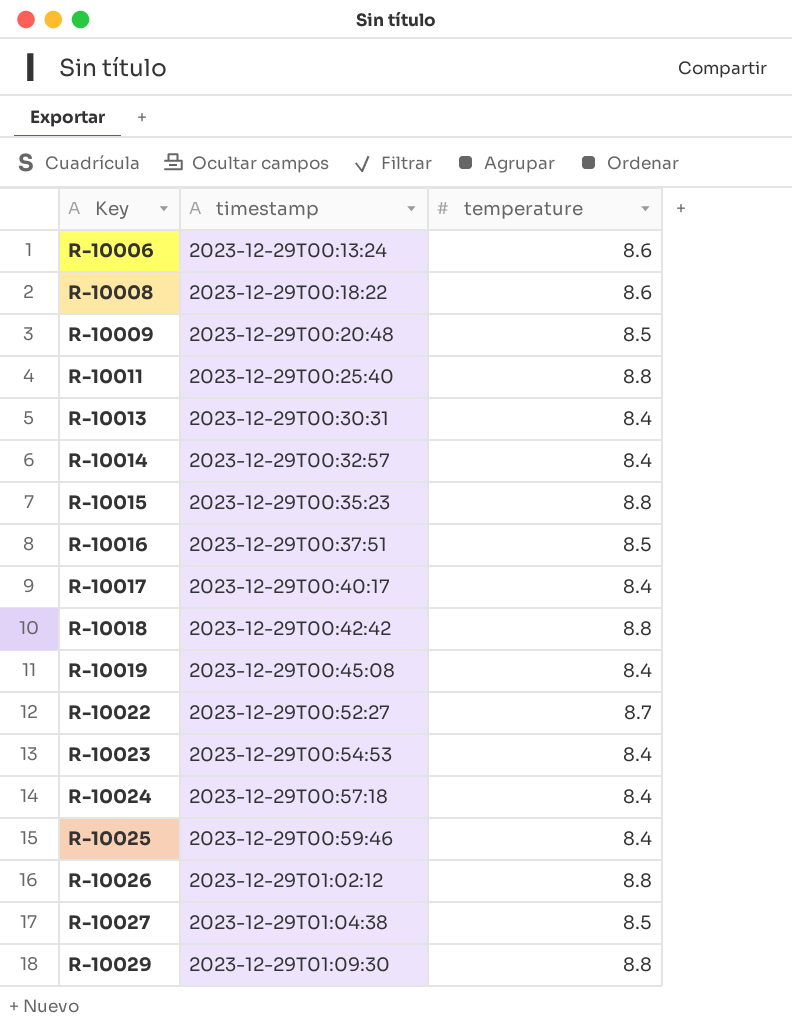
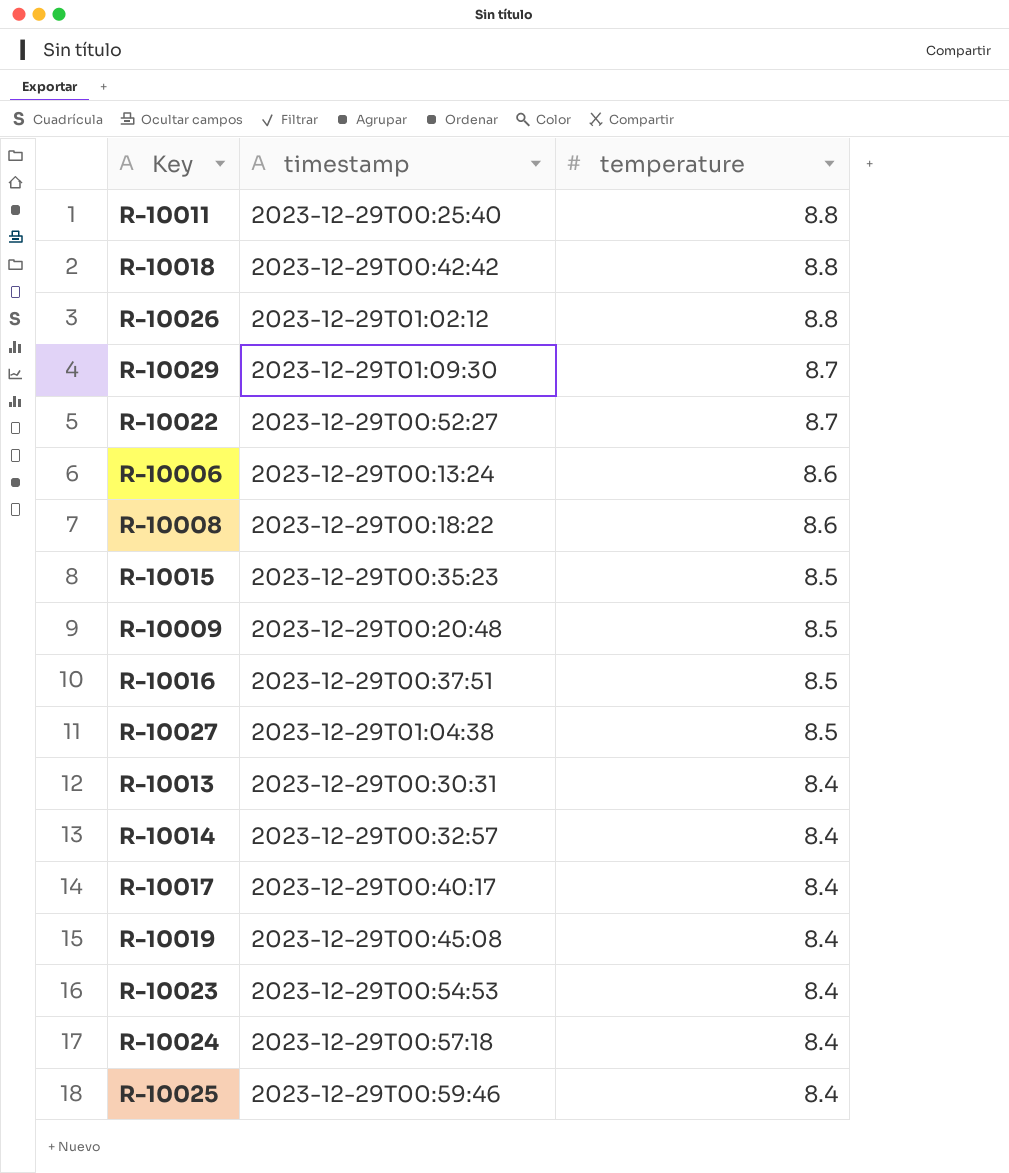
row order: Key ascending -> temperature descending
R-10029 | temperature: 8.8 -> 8.7
R-10015 | temperature: 8.8 -> 8.5

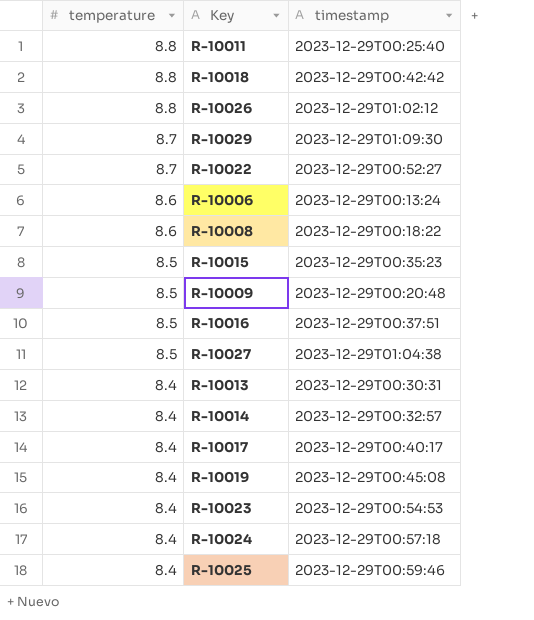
column temperature | position: 3 -> 1

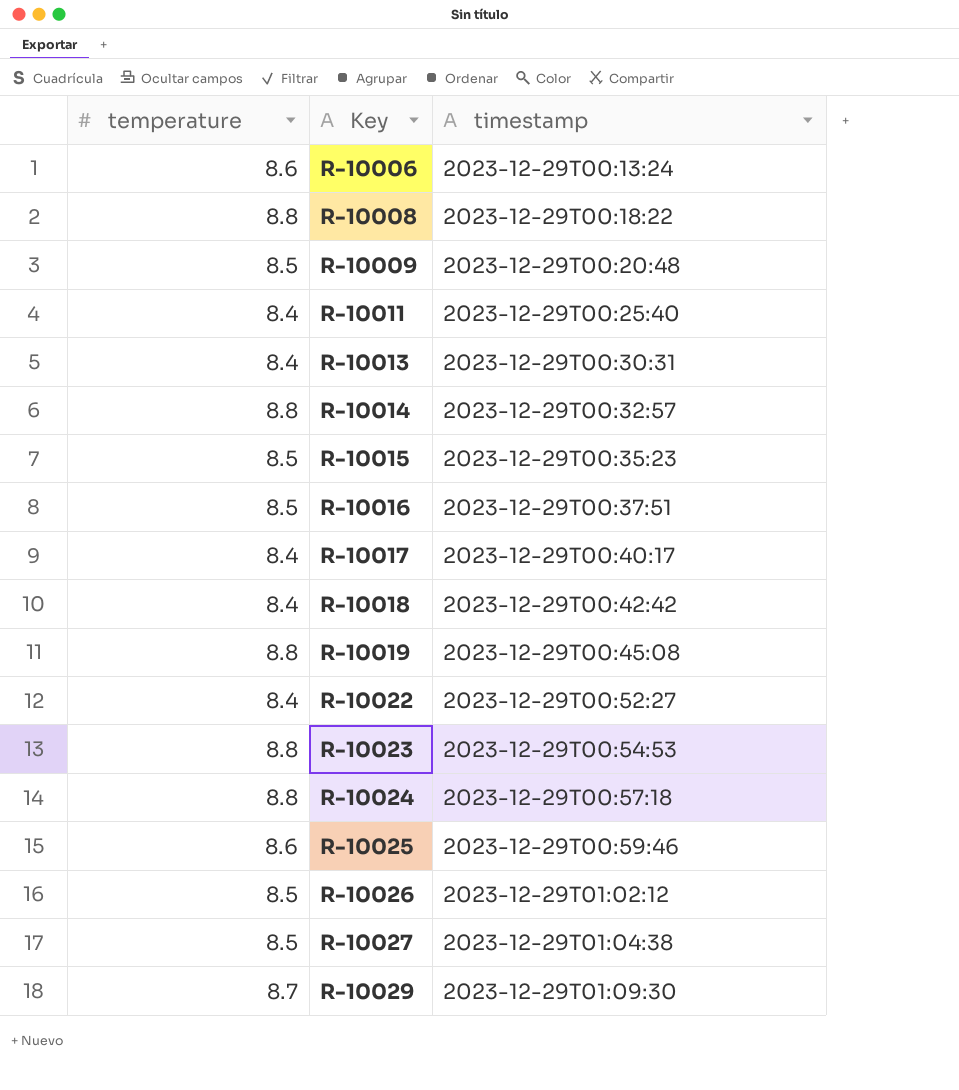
row order: temperature descending -> Key ascending
R-10008 | temperature: 8.6 -> 8.8
R-10011 | temperature: 8.8 -> 8.4
R-10014 | temperature: 8.4 -> 8.8
R-10018 | temperature: 8.8 -> 8.4
R-10019 | temperature: 8.4 -> 8.8
R-10022 | temperature: 8.7 -> 8.4
R-10023 | temperature: 8.4 -> 8.8
R-10024 | temperature: 8.4 -> 8.8
R-10025 | temperature: 8.4 -> 8.6
R-10026 | temperature: 8.8 -> 8.5

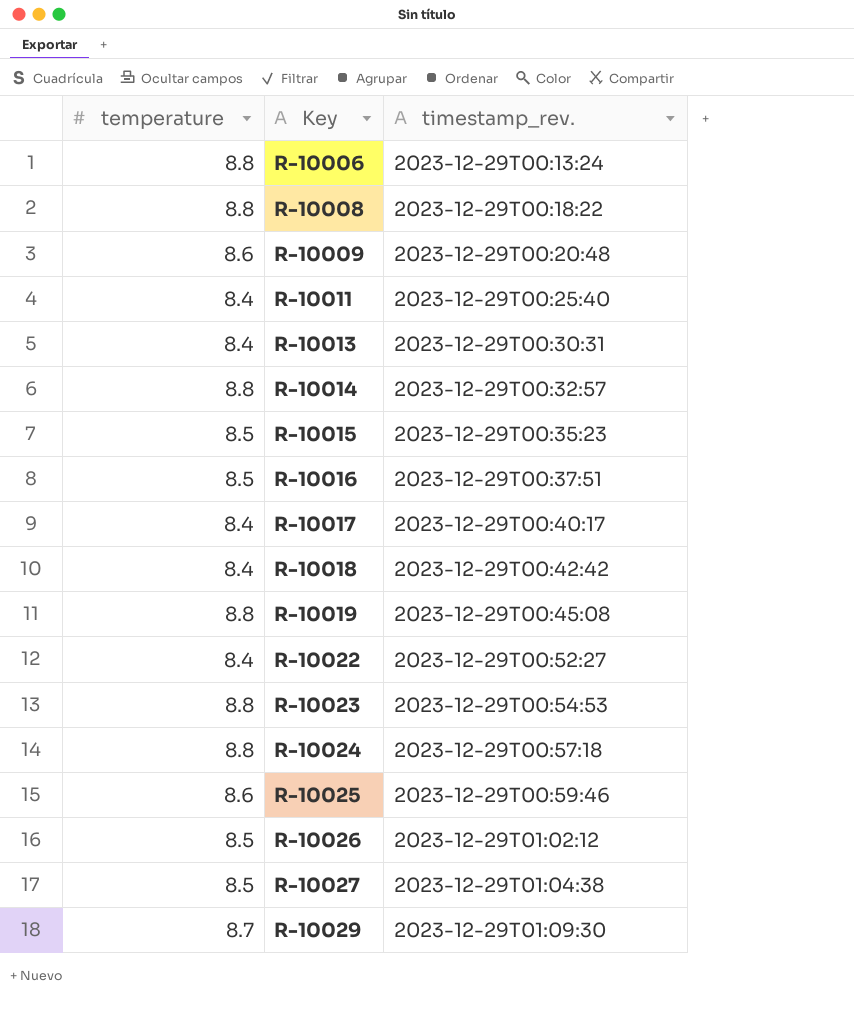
column name: timestamp -> timestamp_rev.
R-10006 | temperature: 8.6 -> 8.8
R-10009 | temperature: 8.5 -> 8.6

